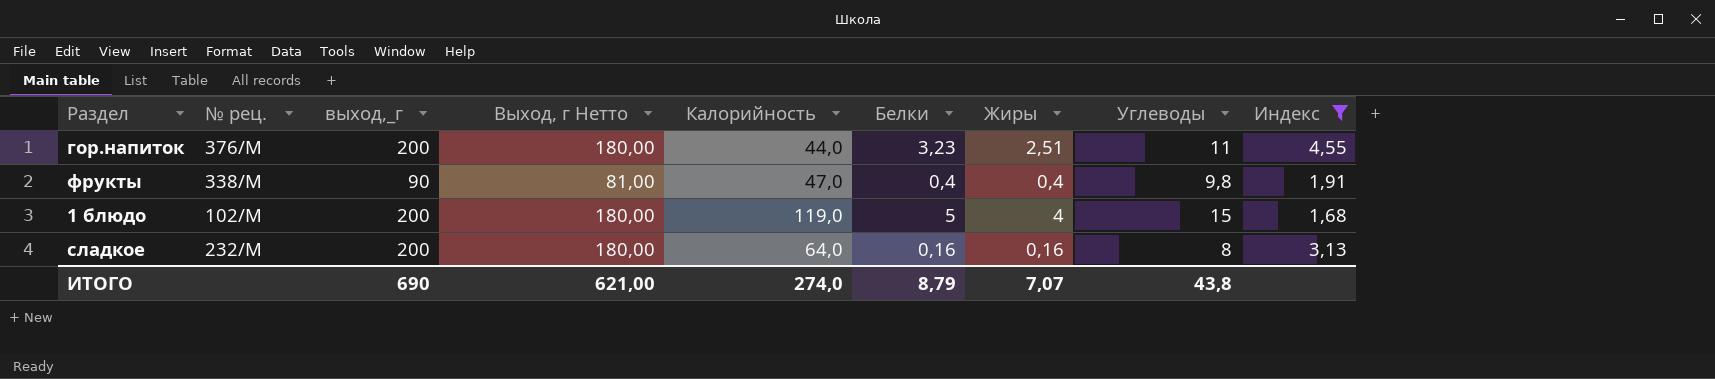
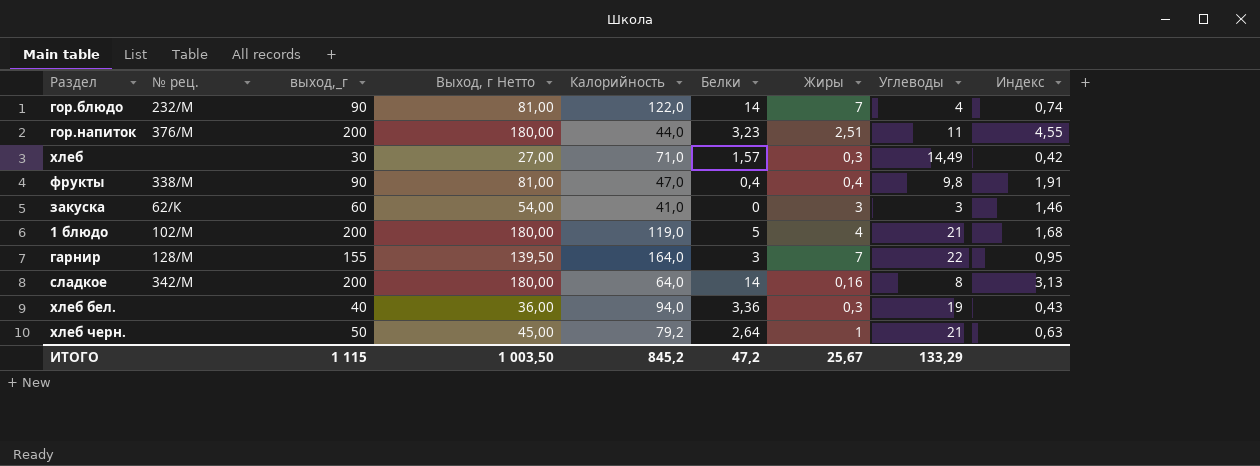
filter: Индекс >= 1,68 -> none
1 блюдо | Углеводы: 15 -> 21
сладкое | № рец.: 232/М -> 342/М
сладкое | Белки: 0,16 -> 14
ИТОГО | выход,_г: 690 -> 1 115
ИТОГО | Выход, г Нетто: 621,00 -> 1 003,50
ИТОГО | Калорийность: 274,0 -> 845,2
ИТОГО | Белки: 8,79 -> 47,2
ИТОГО | Жиры: 7,07 -> 25,67
ИТОГО | Углеводы: 43,8 -> 133,29

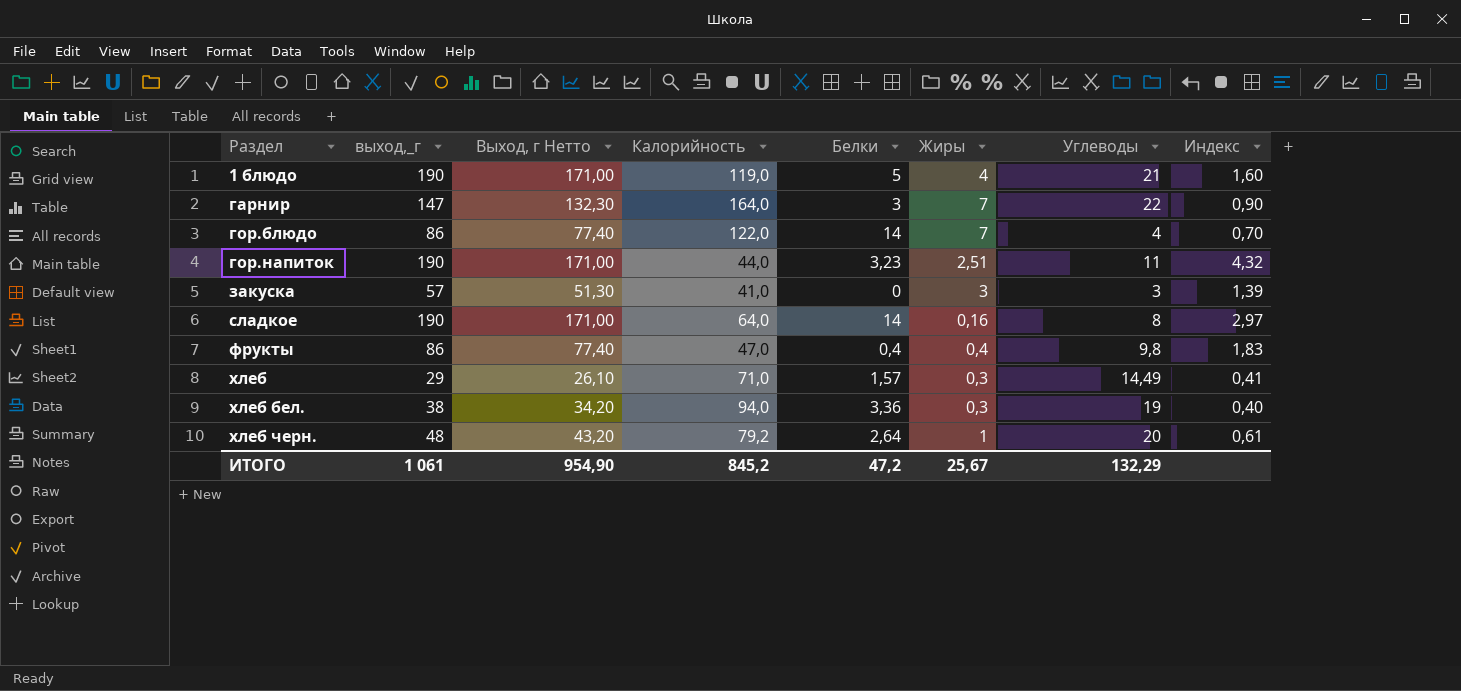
row order: none -> Раздел ascending
column № рец. | position: 2 -> none
1 блюдо | выход,_г: 200 -> 190
1 блюдо | Выход, г Нетто: 180,00 -> 171,00
1 блюдо | Индекс: 1,68 -> 1,60
гарнир | выход,_г: 155 -> 147
гарнир | Выход, г Нетто: 139,50 -> 132,30
гарнир | Индекс: 0,95 -> 0,90
гор.блюдо | выход,_г: 90 -> 86
гор.блюдо | Выход, г Нетто: 81,00 -> 77,40
гор.блюдо | Индекс: 0,74 -> 0,70
гор.напиток | выход,_г: 200 -> 190
гор.напиток | Выход, г Нетто: 180,00 -> 171,00
гор.напиток | Индекс: 4,55 -> 4,32
закуска | выход,_г: 60 -> 57
закуска | Выход, г Нетто: 54,00 -> 51,30
закуска | Индекс: 1,46 -> 1,39
сладкое | выход,_г: 200 -> 190
сладкое | Выход, г Нетто: 180,00 -> 171,00
сладкое | Индекс: 3,13 -> 2,97
фрукты | выход,_г: 90 -> 86
фрукты | Выход, г Нетто: 81,00 -> 77,40
фрукты | Индекс: 1,91 -> 1,83
хлеб | выход,_г: 30 -> 29
хлеб | Выход, г Нетто: 27,00 -> 26,10
хлеб | Индекс: 0,42 -> 0,41
хлеб бел. | выход,_г: 40 -> 38
хлеб бел. | Выход, г Нетто: 36,00 -> 34,20
хлеб бел. | Индекс: 0,43 -> 0,40
хлеб черн. | выход,_г: 50 -> 48
хлеб черн. | Выход, г Нетто: 45,00 -> 43,20
хлеб черн. | Углеводы: 21 -> 20
хлеб черн. | Индекс: 0,63 -> 0,61
ИТОГО | выход,_г: 1 115 -> 1 061
ИТОГО | Выход, г Нетто: 1 003,50 -> 954,90
ИТОГО | Углеводы: 133,29 -> 132,29

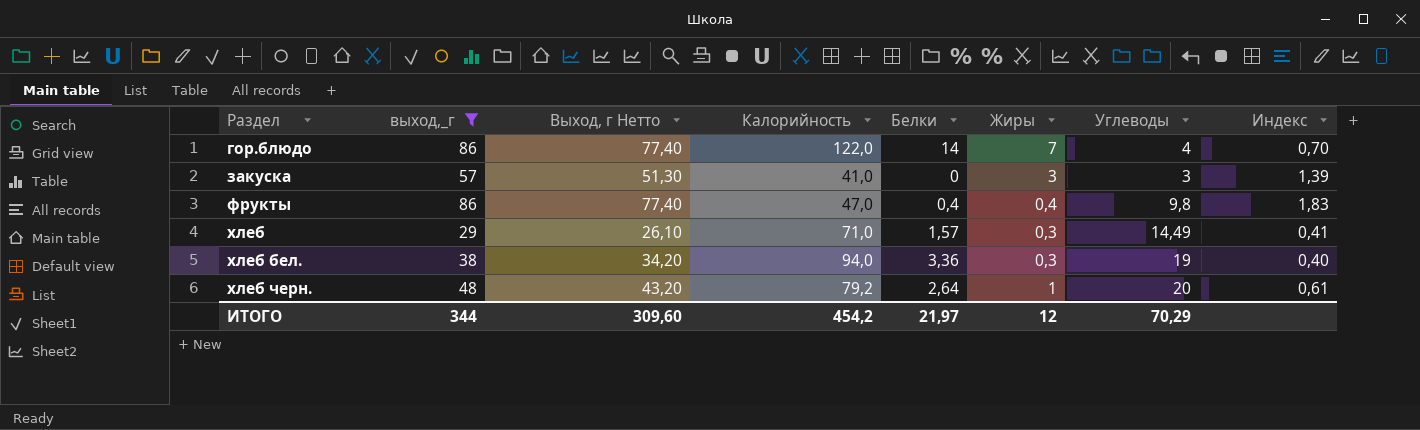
filter: none -> выход,_г <= 86
ИТОГО | выход,_г: 1 061 -> 344
ИТОГО | Выход, г Нетто: 954,90 -> 309,60
ИТОГО | Калорийность: 845,2 -> 454,2
ИТОГО | Белки: 47,2 -> 21,97
ИТОГО | Жиры: 25,67 -> 12
ИТОГО | Углеводы: 132,29 -> 70,29

